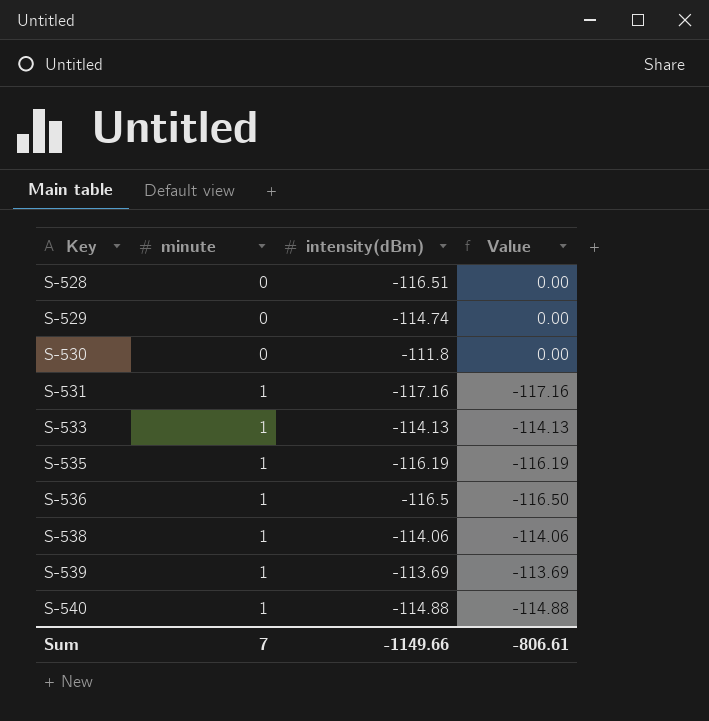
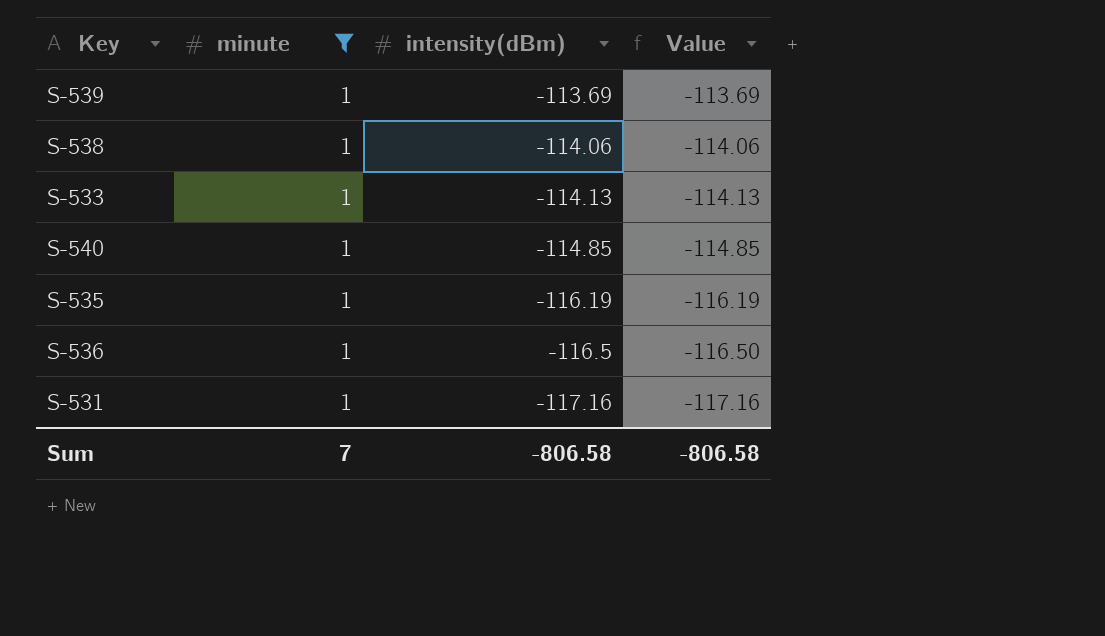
filter: none -> minute = 1
row order: Key ascending -> intensity(dBm) descending
S-540 | intensity(dBm): -114.88 -> -114.85
S-540 | Value: -114.88 -> -114.85
Sum | intensity(dBm): -1149.66 -> -806.58
Sum | Value: -806.61 -> -806.58

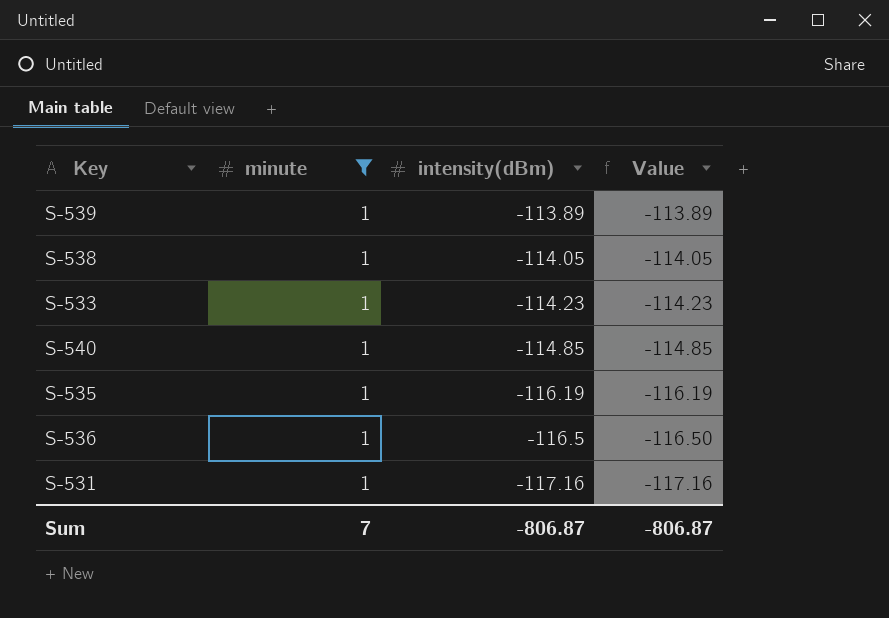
S-539 | intensity(dBm): -113.69 -> -113.89
S-539 | Value: -113.69 -> -113.89
S-538 | intensity(dBm): -114.06 -> -114.05
S-538 | Value: -114.06 -> -114.05
S-533 | intensity(dBm): -114.13 -> -114.23
S-533 | Value: -114.13 -> -114.23
Sum | intensity(dBm): -806.58 -> -806.87
Sum | Value: -806.58 -> -806.87

